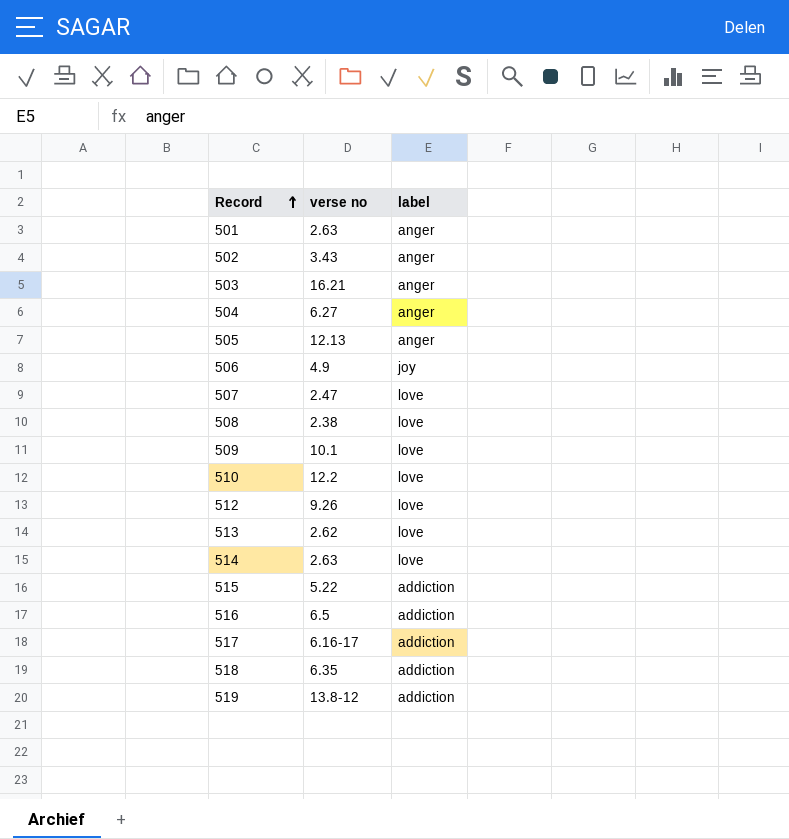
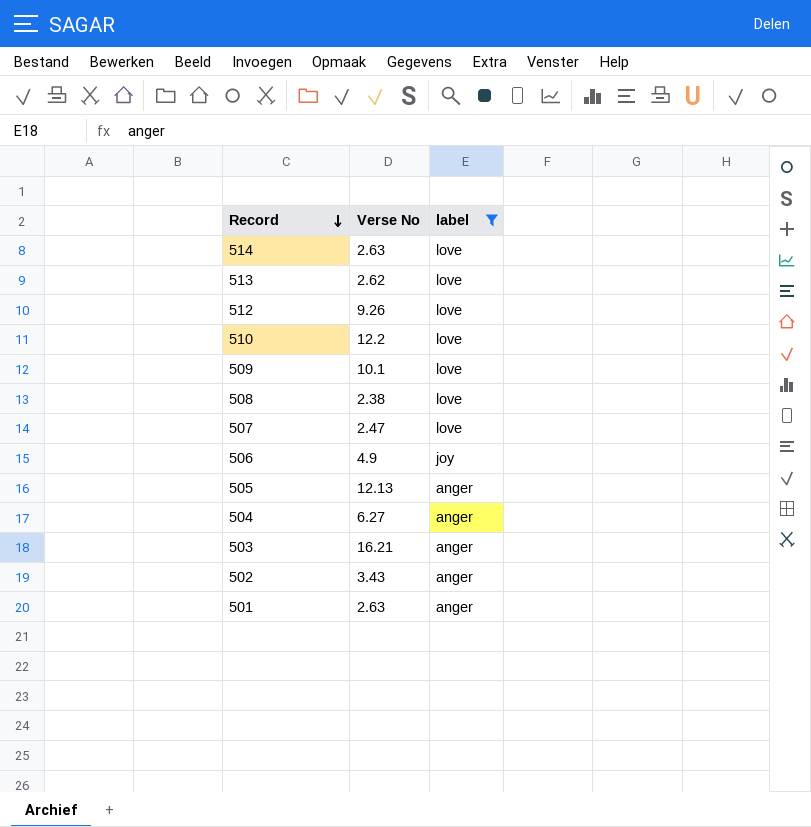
filter: none -> label != addiction
row order: Record ascending -> Record descending
column name: verse no -> Verse No

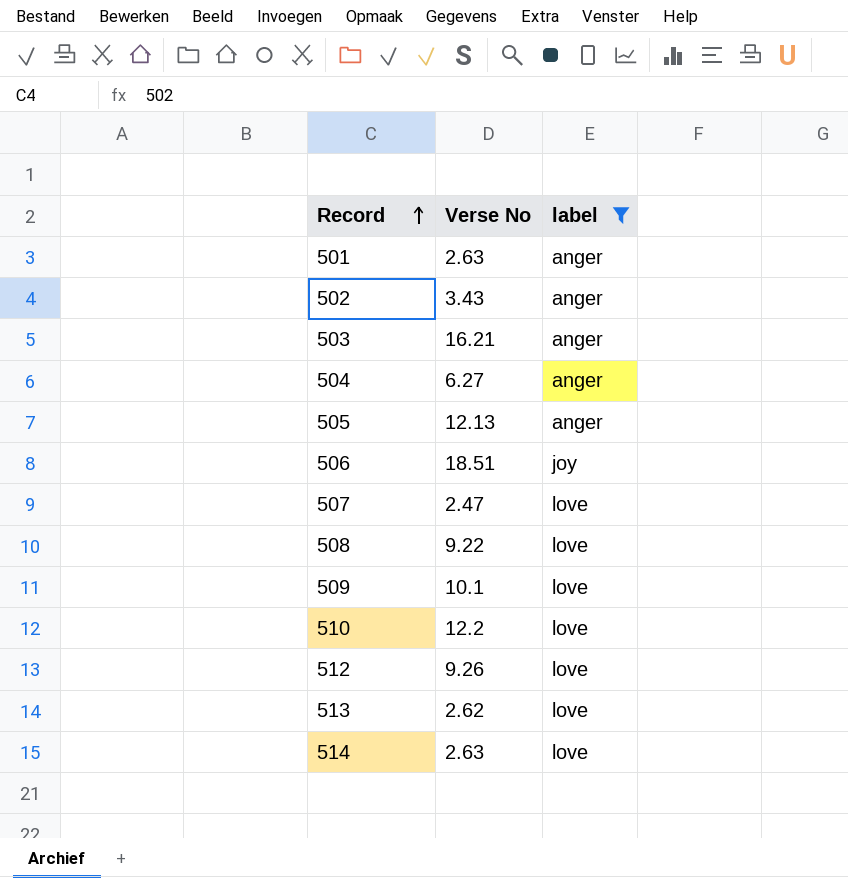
row order: Record descending -> Record ascending
506 | Verse No: 4.9 -> 18.51
508 | Verse No: 2.38 -> 9.22

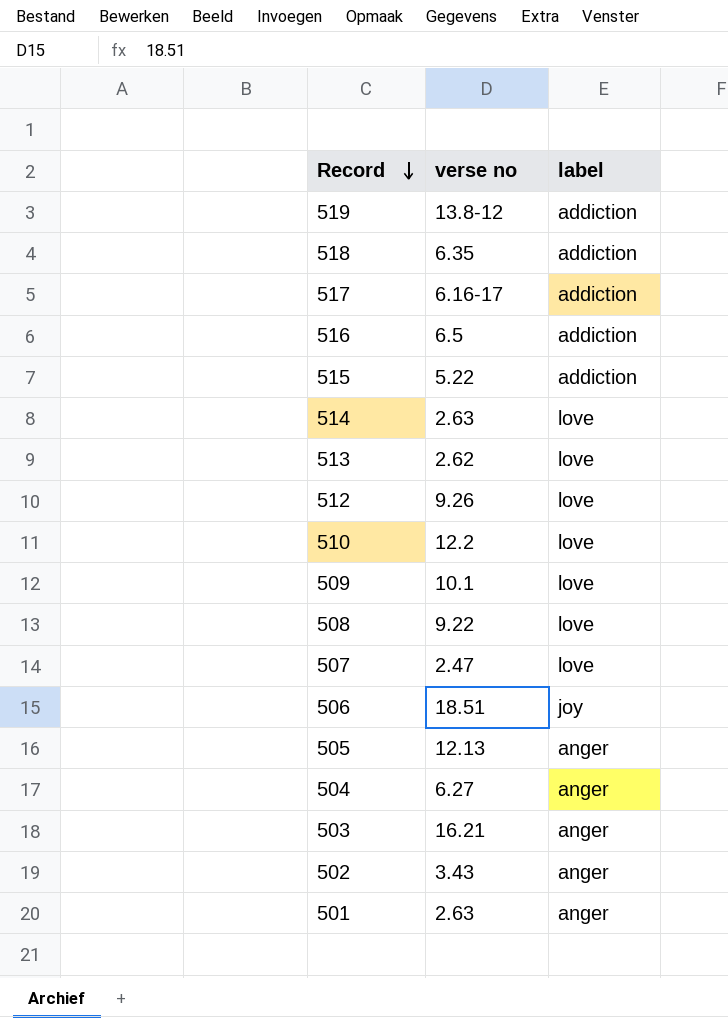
filter: label != addiction -> none
row order: Record ascending -> Record descending
column name: Verse No -> verse no

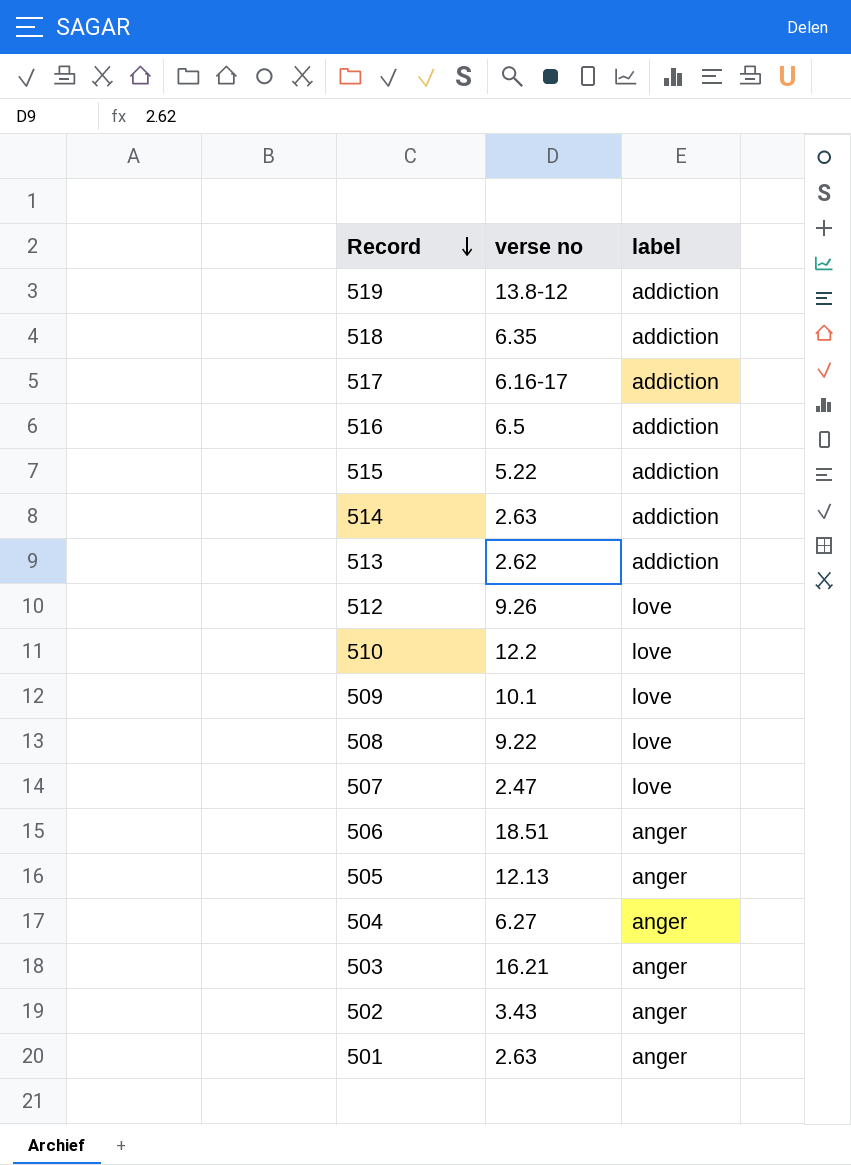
514 | label: love -> addiction
513 | label: love -> addiction
506 | label: joy -> anger

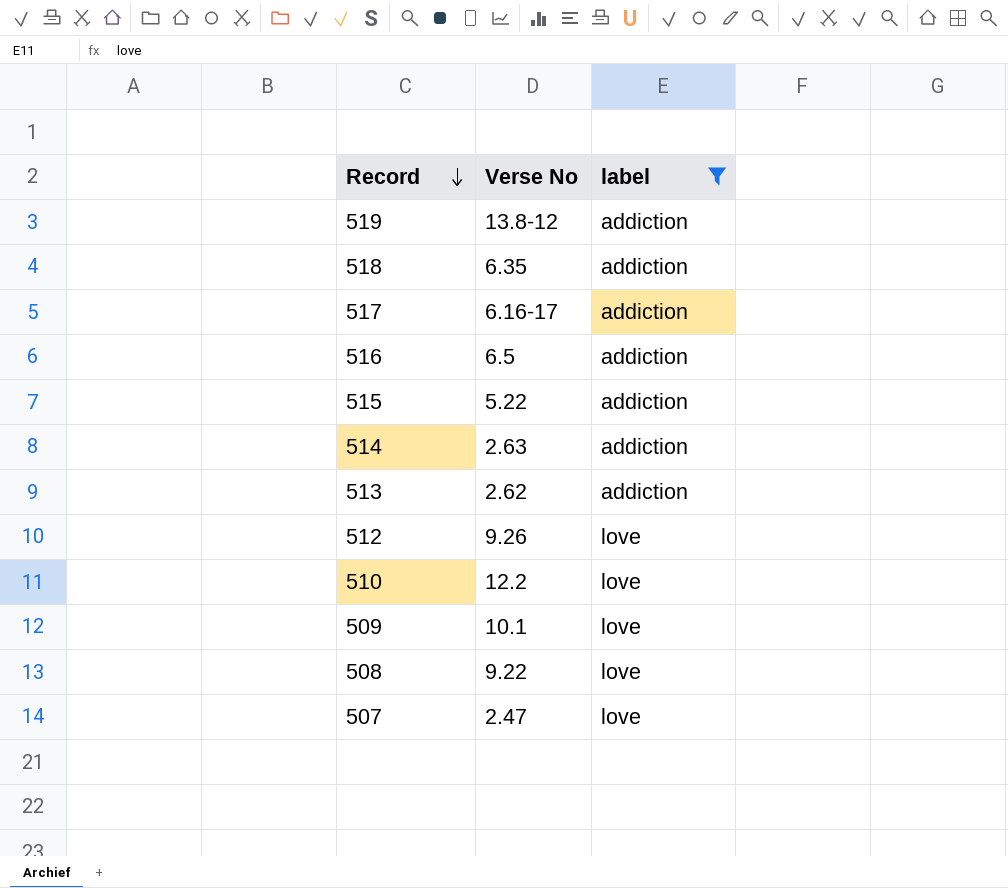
filter: none -> label != anger
column name: verse no -> Verse No

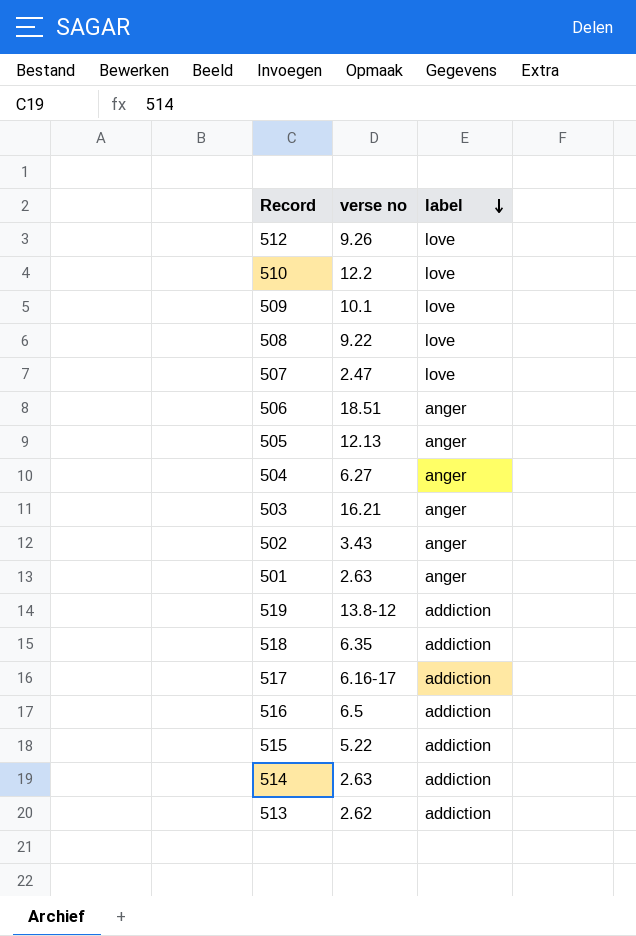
filter: label != anger -> none
row order: Record descending -> label descending
column name: Verse No -> verse no

